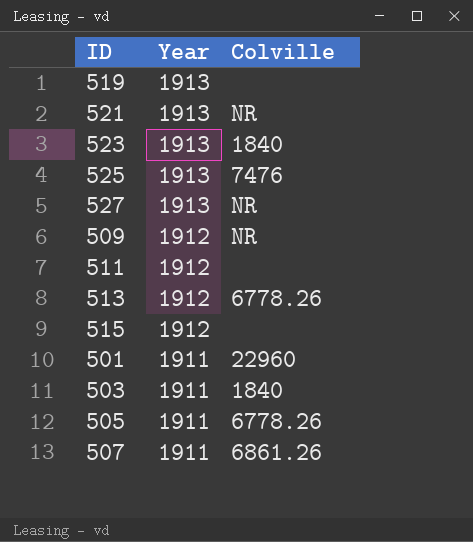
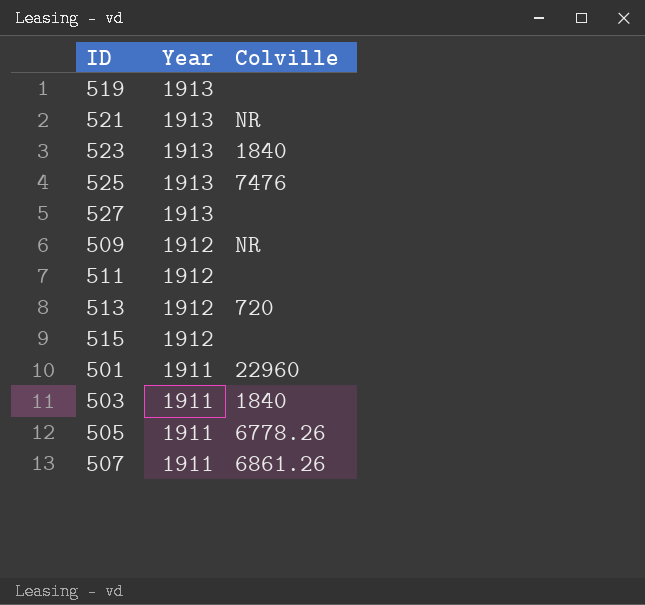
527 | Colville: NR -> none
513 | Colville: 6778.26 -> 720

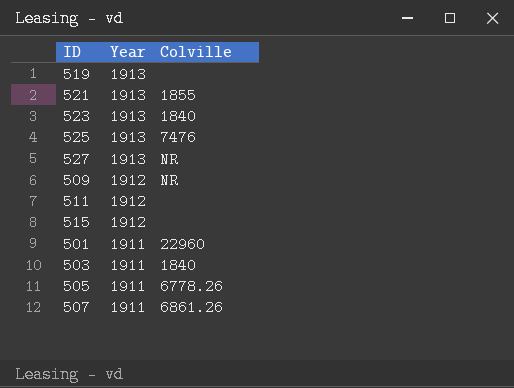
row 513: 1912 | 720 -> none
521 | Colville: NR -> 1855
527 | Colville: none -> NR

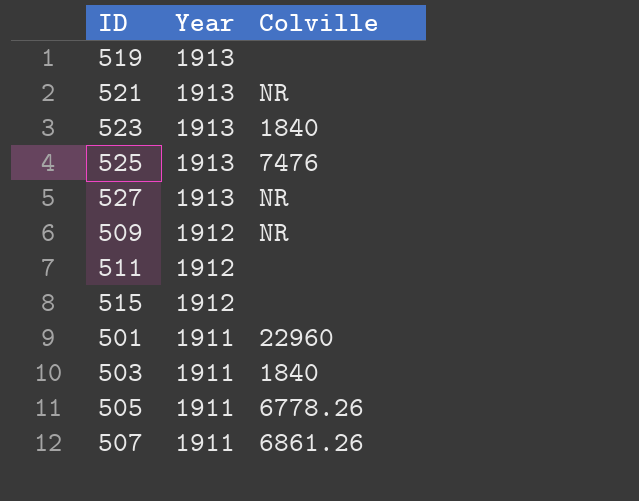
521 | Colville: 1855 -> NR

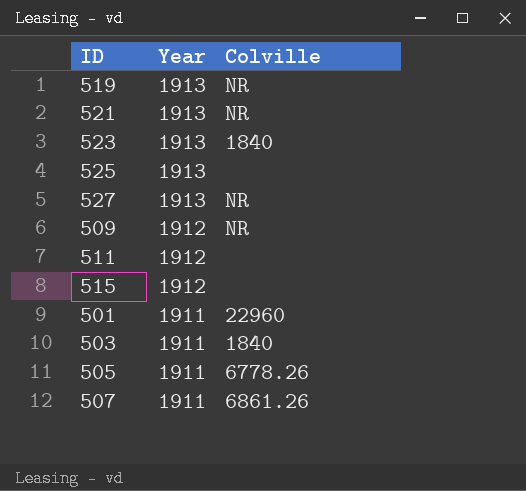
519 | Colville: none -> NR
525 | Colville: 7476 -> none

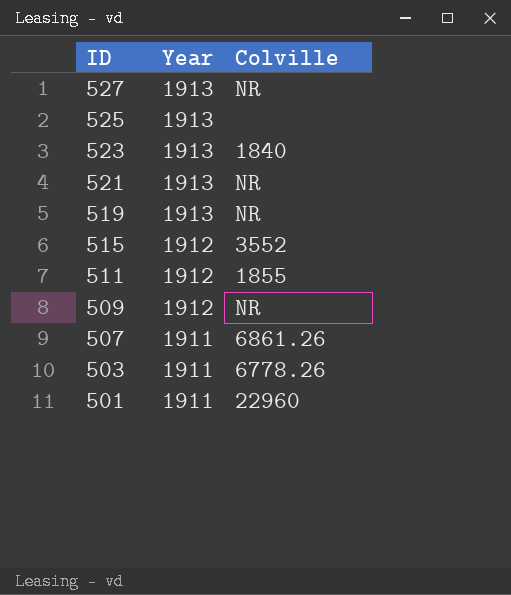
row order: Year descending -> ID descending
row 505: 1911 | 6778.26 -> none
515 | Colville: none -> 3552
511 | Colville: none -> 1855
503 | Colville: 1840 -> 6778.26

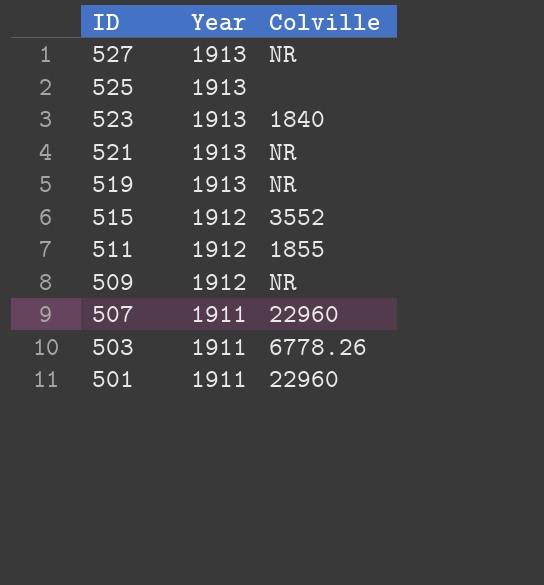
507 | Colville: 6861.26 -> 22960

